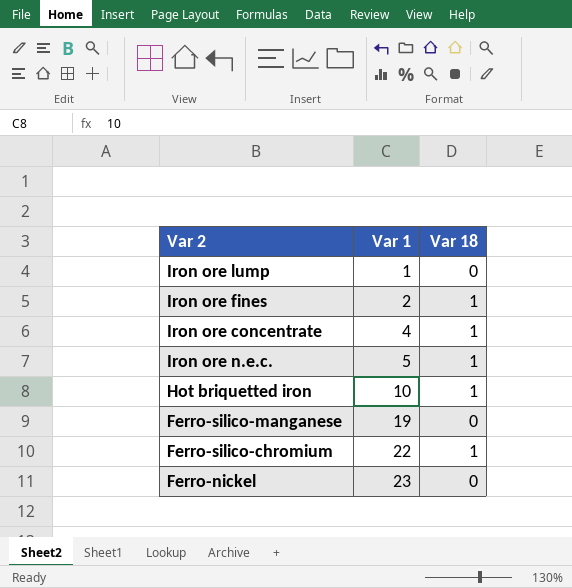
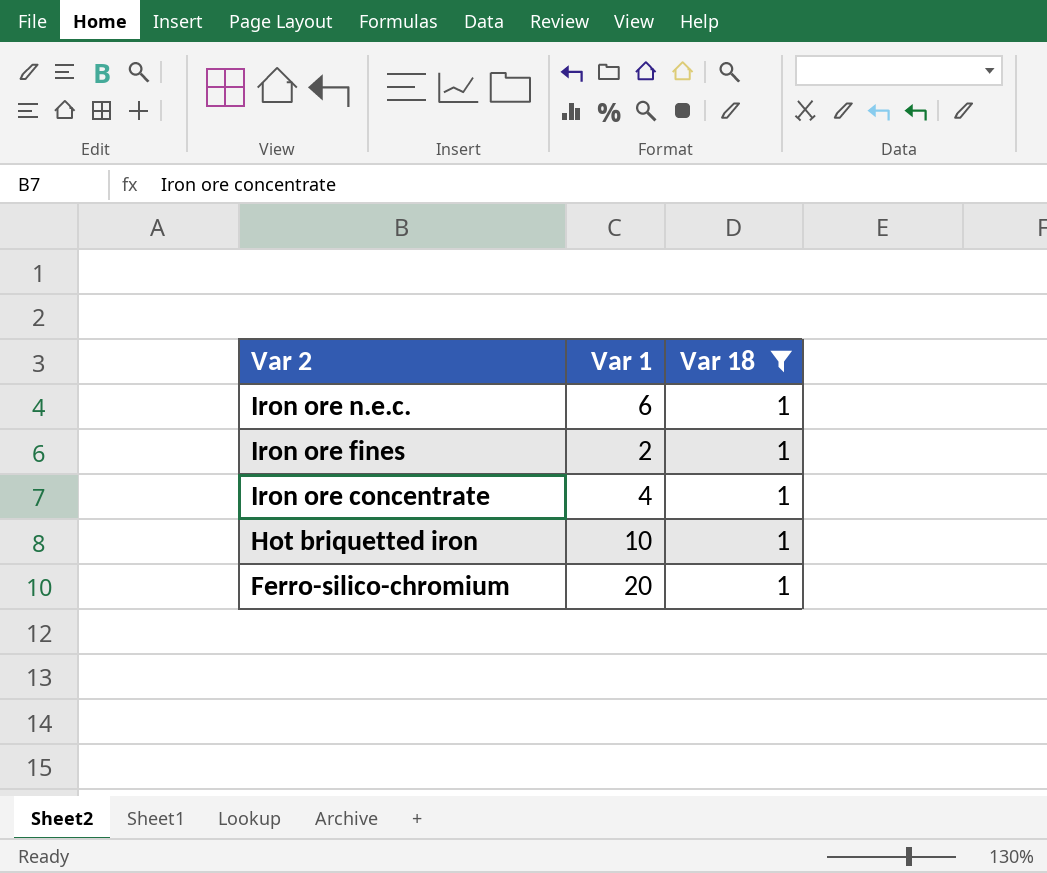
filter: none -> Var 18 = 1
row order: Var 1 ascending -> Var 2 descending
Iron ore n.e.c. | Var 1: 5 -> 6
Ferro-silico-chromium | Var 1: 22 -> 20

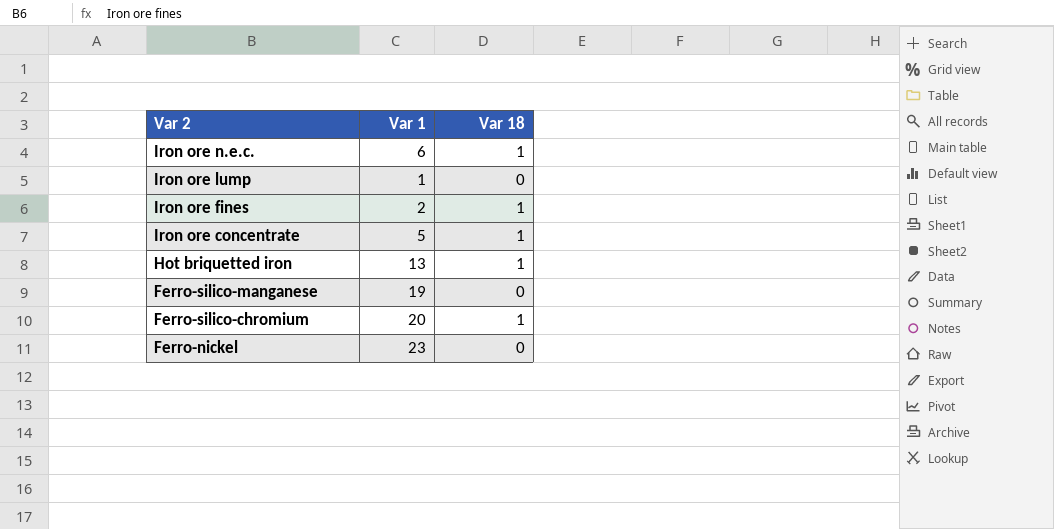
filter: Var 18 = 1 -> none
Iron ore concentrate | Var 1: 4 -> 5
Hot briquetted iron | Var 1: 10 -> 13

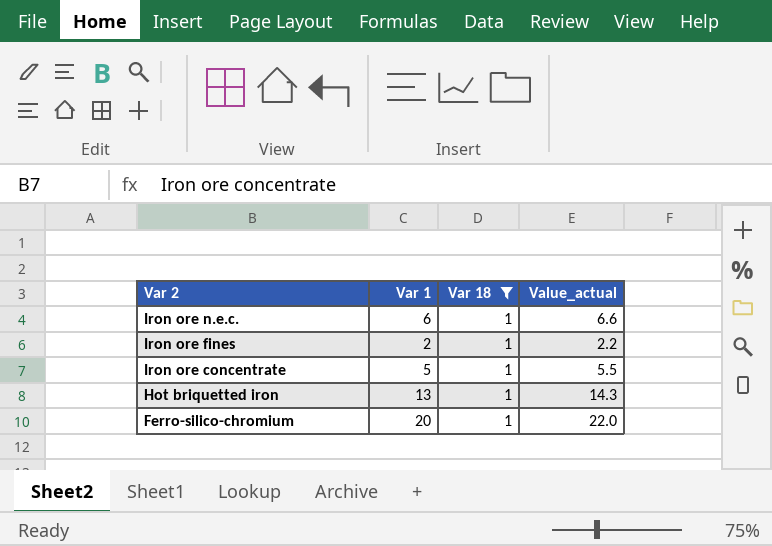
filter: none -> Var 18 = 1
column Value_actual | formula: none -> [Var 1] * 1.1

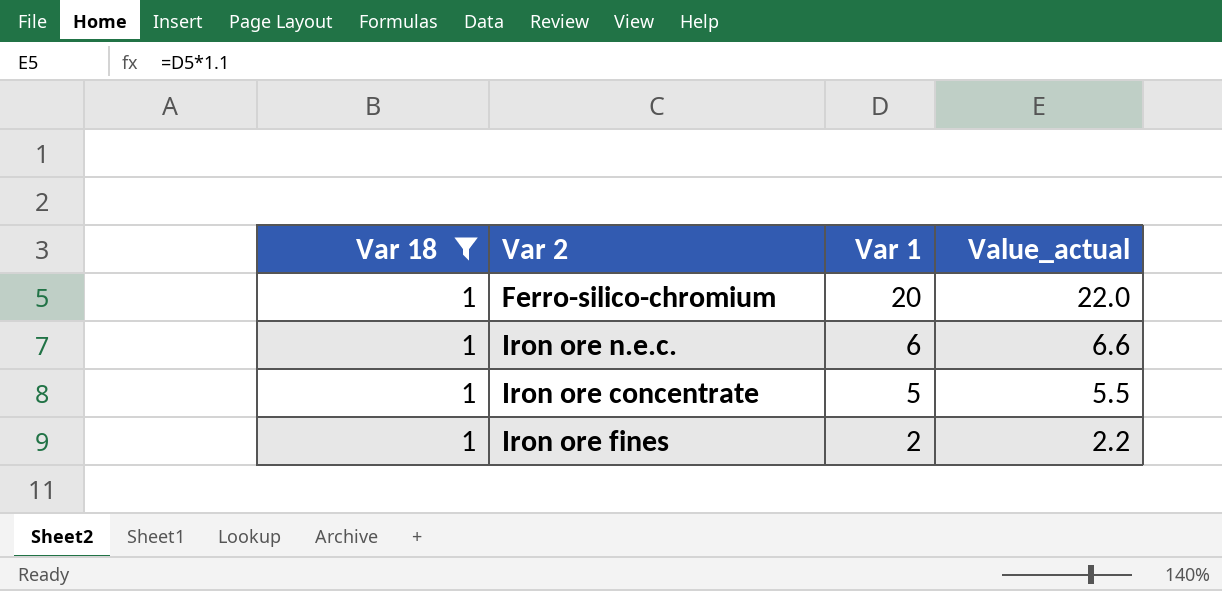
row order: Var 2 descending -> Var 1 descending
column Var 18 | position: 3 -> 1
row Hot briquetted iron: 13 | 1 | 14.3 -> none

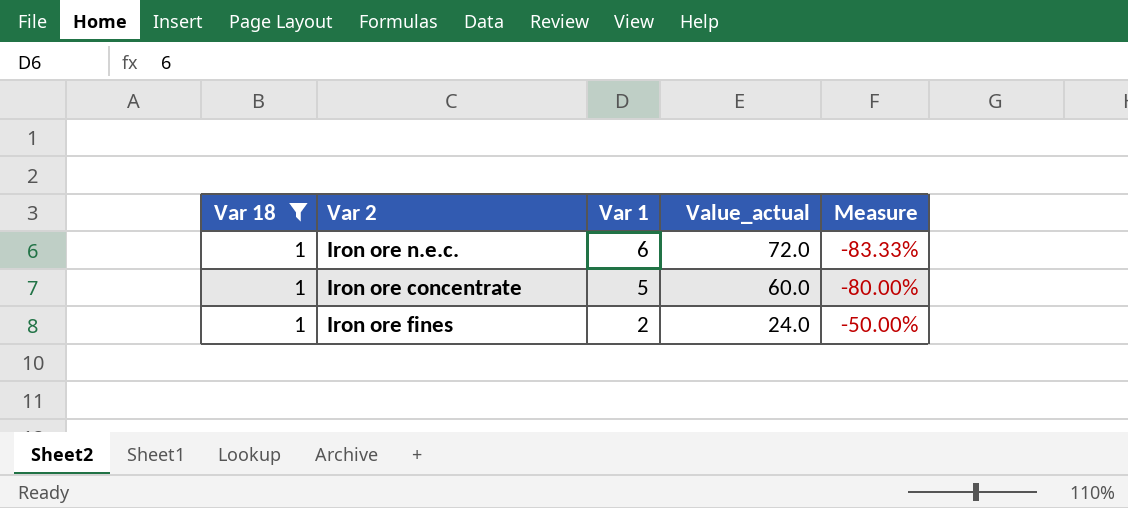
column Value_actual | formula: [Var 1] * 1.1 -> [Var 1] * 12
column Measure | formula: none -> ([Var 18] - [Var 1]) / [Var 1]
row Ferro-silico-chromium: 1 | 20 | 22.0 -> none

